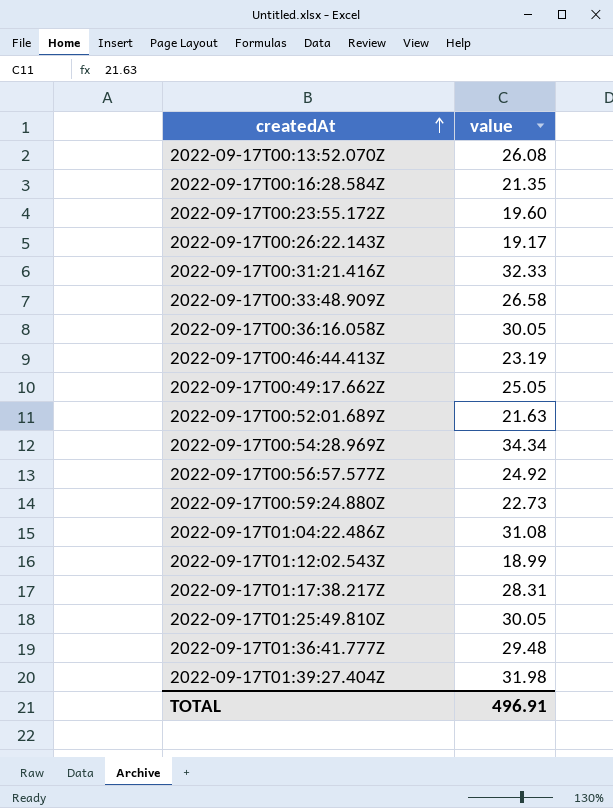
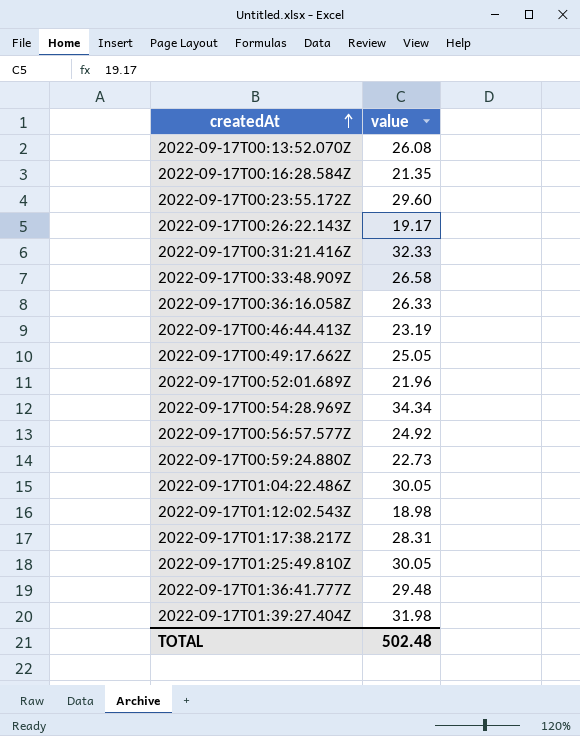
2022-09-17T00:23:55.172Z | value: 19.60 -> 29.60
2022-09-17T00:36:16.058Z | value: 30.05 -> 26.33
2022-09-17T00:52:01.689Z | value: 21.63 -> 21.96
2022-09-17T01:04:22.486Z | value: 31.08 -> 30.05
2022-09-17T01:12:02.543Z | value: 18.99 -> 18.98
TOTAL | value: 496.91 -> 502.48

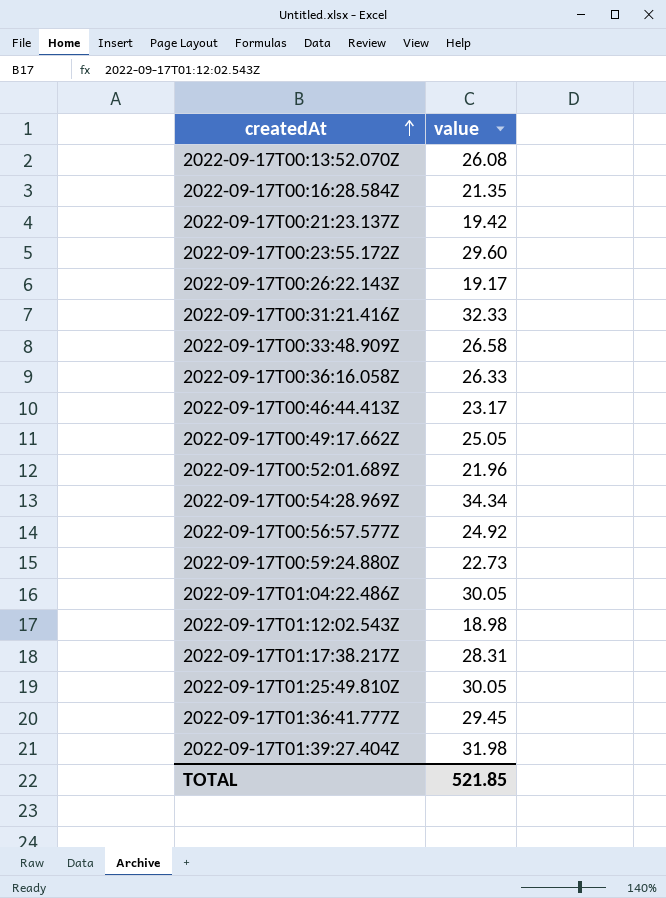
row 2022-09-17T00:21:23.137Z: none -> 19.42
2022-09-17T00:46:44.413Z | value: 23.19 -> 23.17
2022-09-17T01:36:41.777Z | value: 29.48 -> 29.45
TOTAL | value: 502.48 -> 521.85

